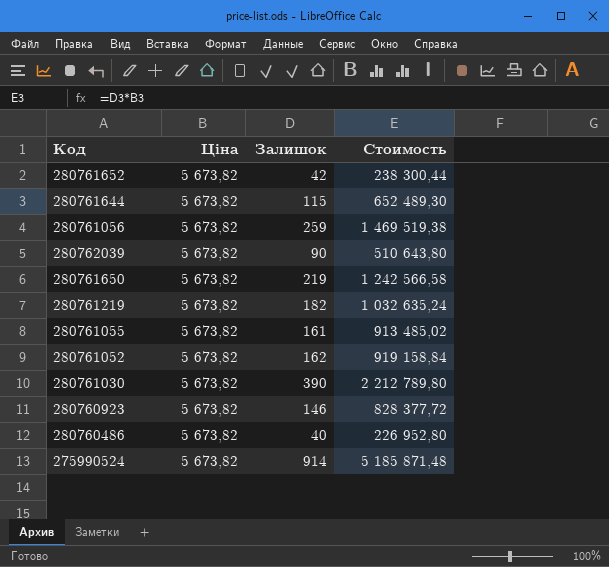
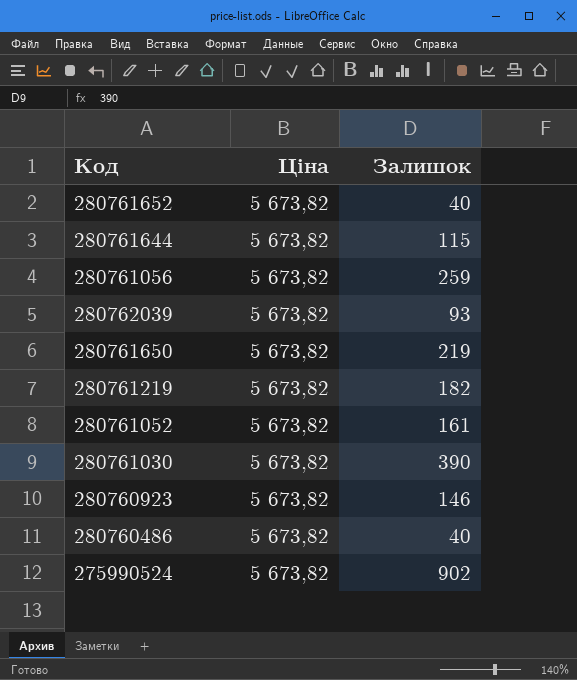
column Стоимость | formula: [Ціна] * [Залишок] -> none
row 280761055: 5 673,82 | 161 | 913 485,02 -> none
280761652 | Залишок: 42 -> 40
280762039 | Залишок: 90 -> 93
280761052 | Залишок: 162 -> 161
275990524 | Залишок: 914 -> 902

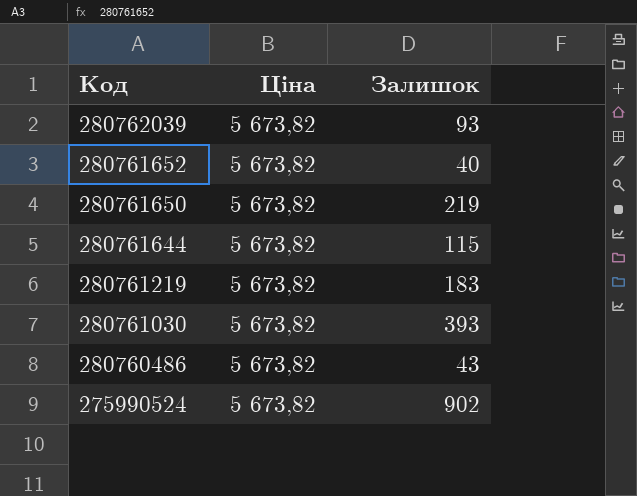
row order: none -> Код descending
row 280761056: 5 673,82 | 259 -> none
row 280761052: 5 673,82 | 161 -> none
row 280760923: 5 673,82 | 146 -> none
280761219 | Залишок: 182 -> 183
280761030 | Залишок: 390 -> 393
280760486 | Залишок: 40 -> 43

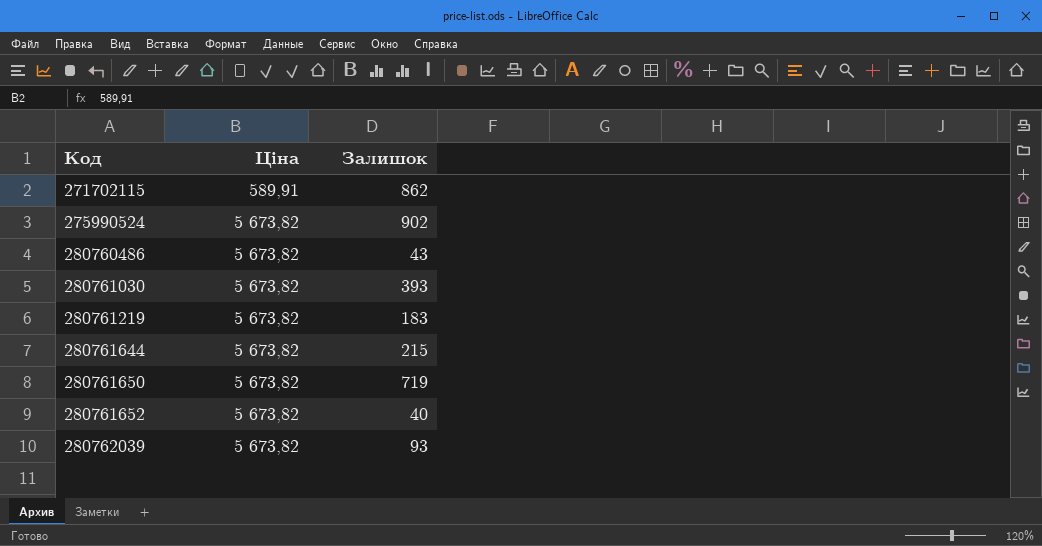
row order: Код descending -> Код ascending
row 271702115: none -> 589,91 | 862
280761644 | Залишок: 115 -> 215
280761650 | Залишок: 219 -> 719

